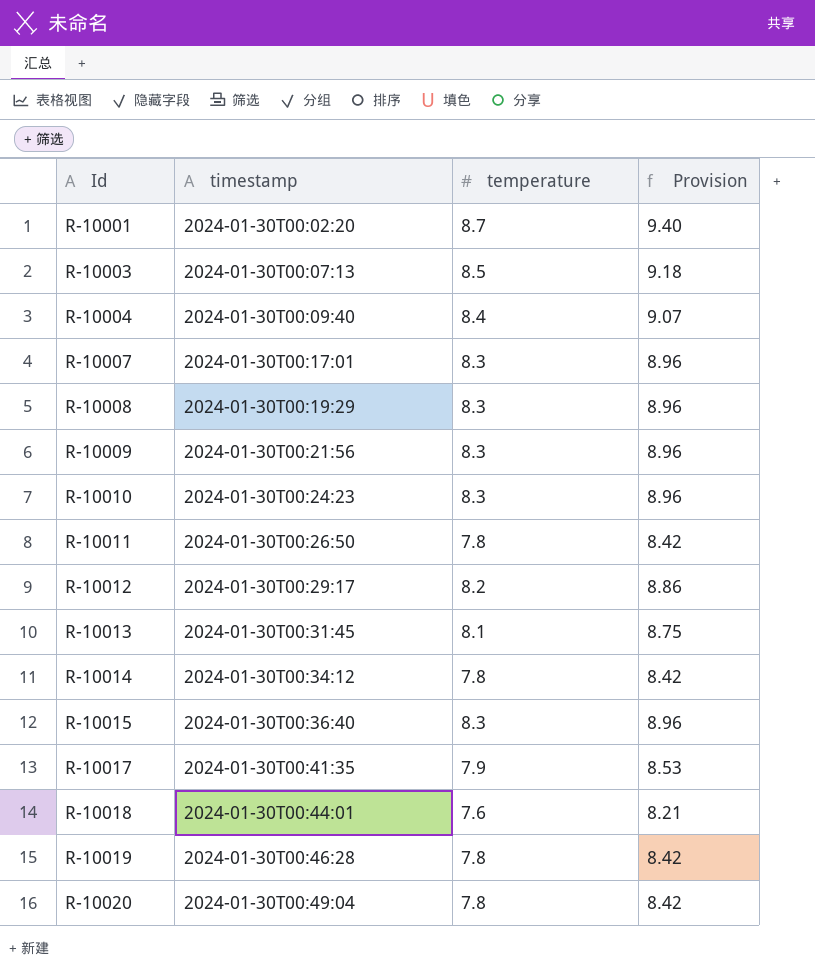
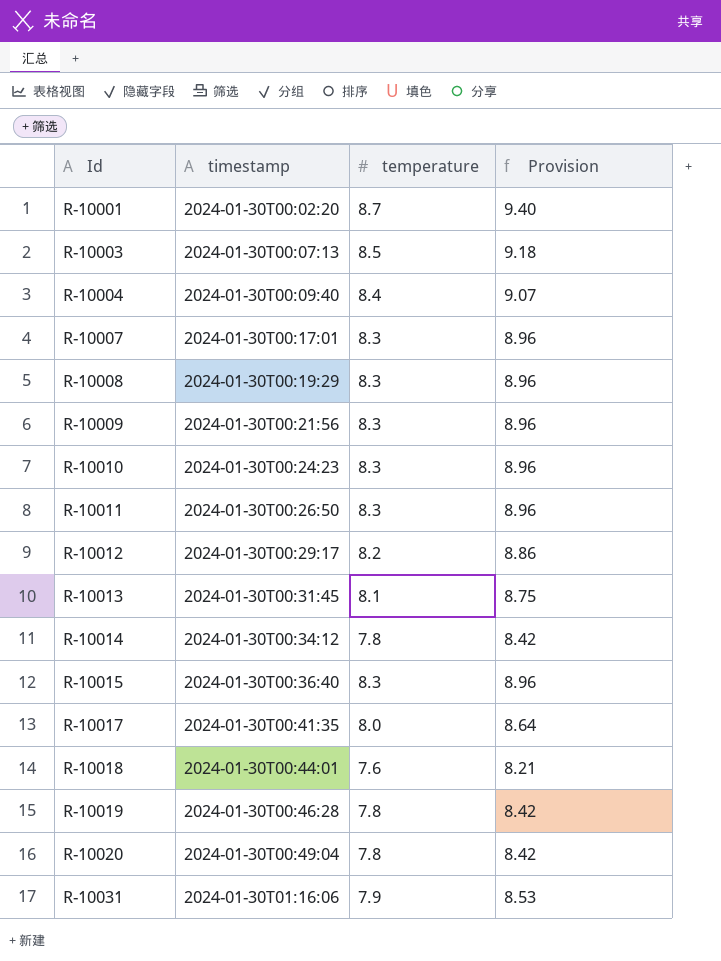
R-10011 | temperature: 7.8 -> 8.3
R-10011 | Provision: 8.42 -> 8.96
R-10017 | temperature: 7.9 -> 8.0
R-10017 | Provision: 8.53 -> 8.64
row R-10031: none -> 2024-01-30T01:16:06 | 7.9 | 8.53

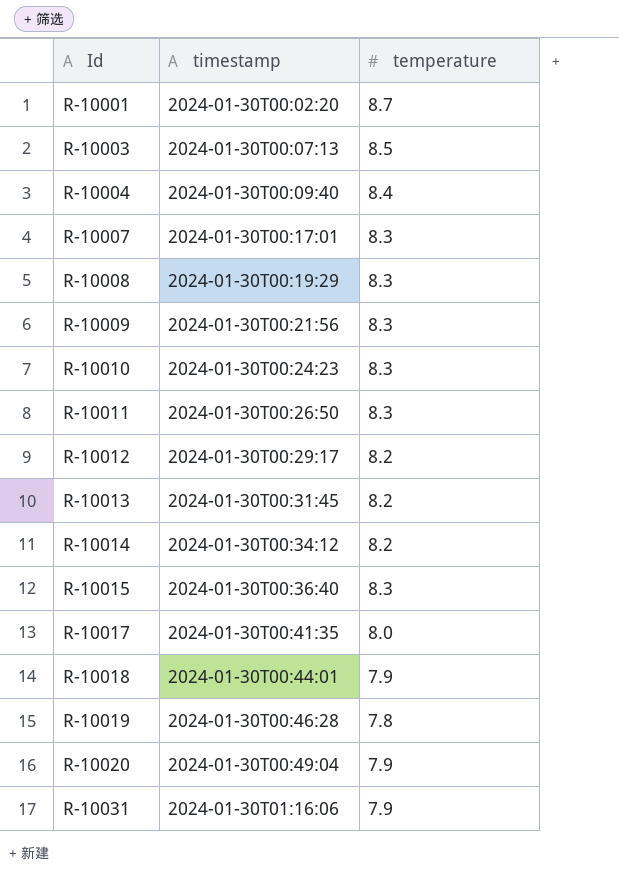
column Provision | formula: [temperature] * 1.08 -> none
R-10013 | temperature: 8.1 -> 8.2
R-10014 | temperature: 7.8 -> 8.2
R-10018 | temperature: 7.6 -> 7.9
R-10020 | temperature: 7.8 -> 7.9

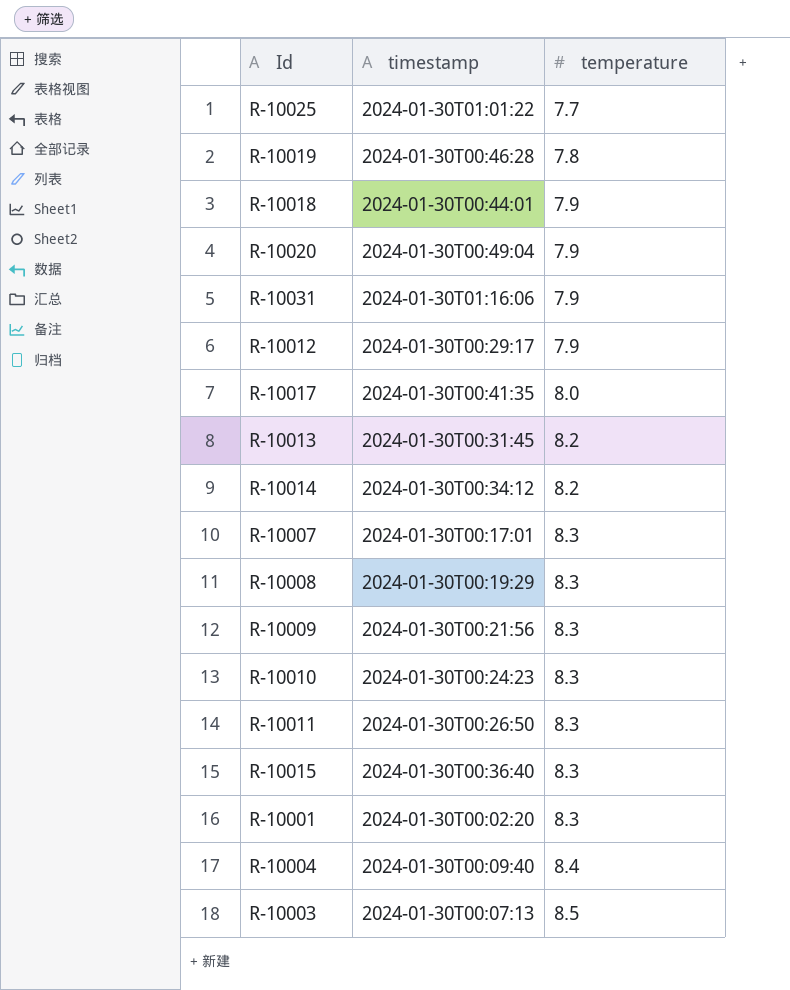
row order: Id ascending -> temperature ascending
row R-10025: none -> 2024-01-30T01:01:22 | 7.7
R-10012 | temperature: 8.2 -> 7.9
R-10001 | temperature: 8.7 -> 8.3

